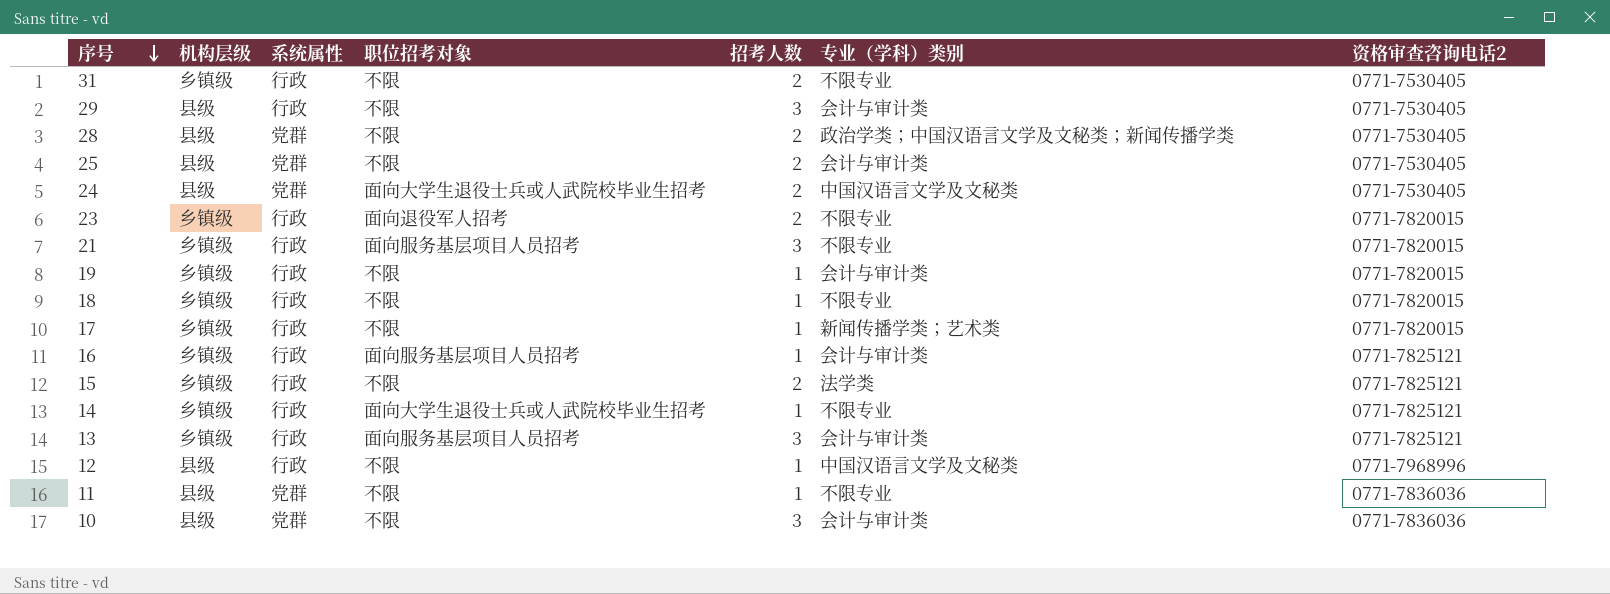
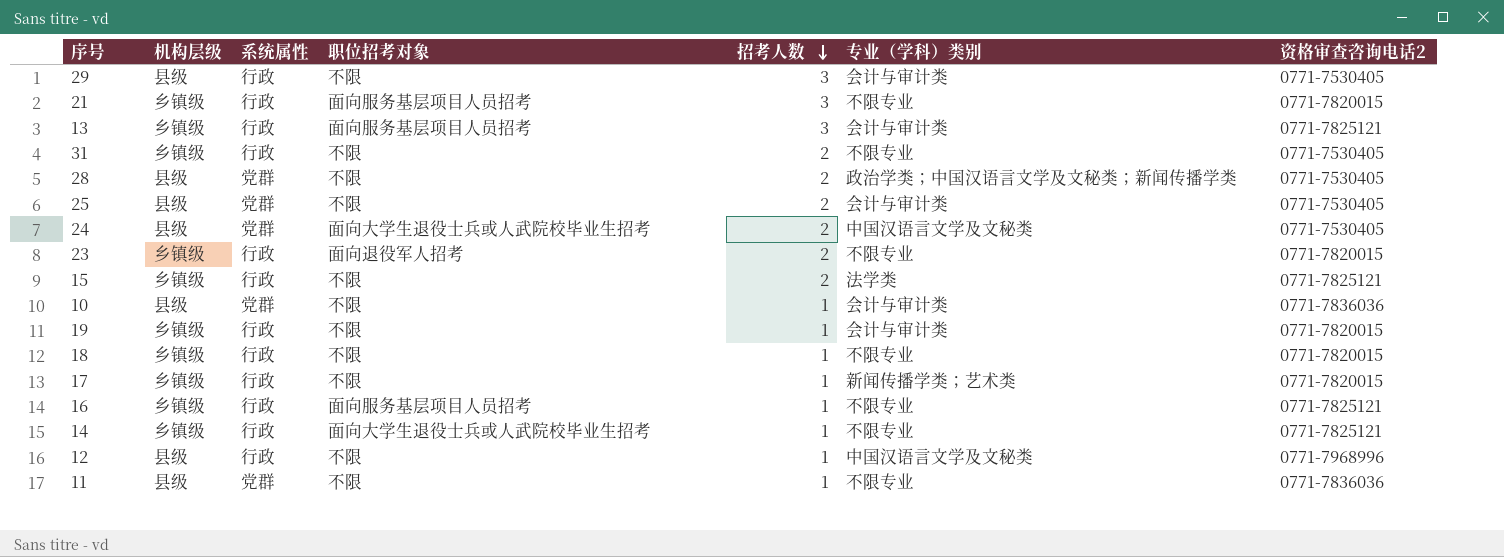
row order: 序号 descending -> 招考人数 descending
10 | 招考人数: 3 -> 1
16 | 专业（学科）类别: 会计与审计类 -> 不限专业

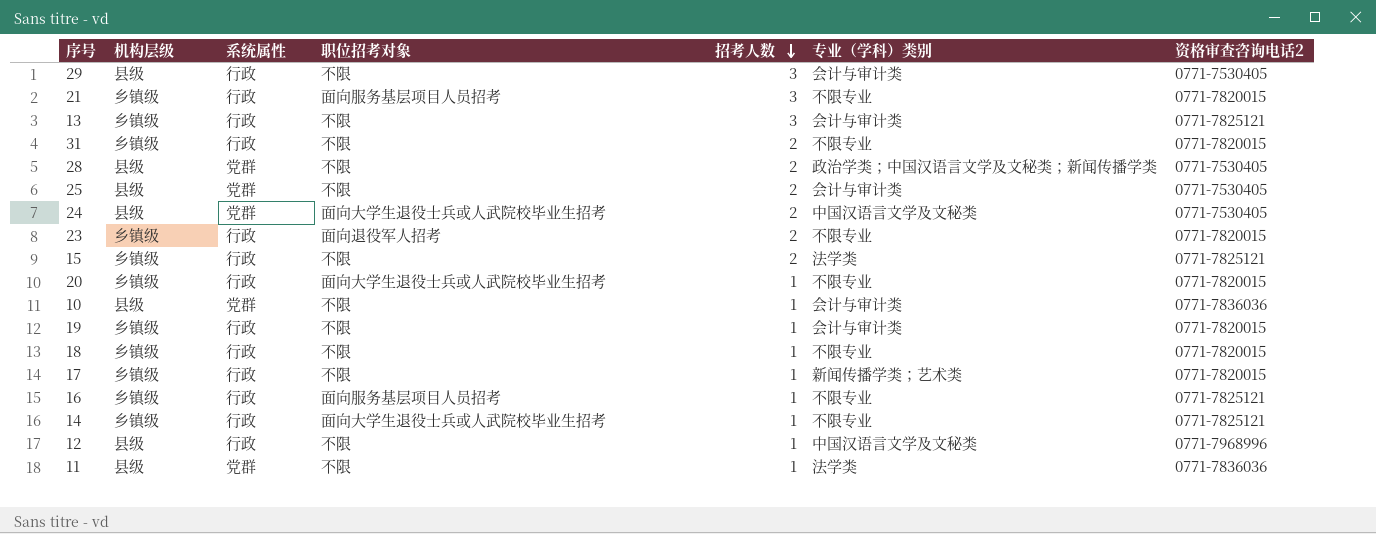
13 | 职位招考对象: 面向服务基层项目人员招考 -> 不限
31 | 资格审查咨询电话2: 0771-7530405 -> 0771-7820015
row 20: none -> 乡镇级 | 行政 | 面向大学生退役士兵或人武院校毕业生招考 | 1 | 不限专业 | 0771-7820015
11 | 专业（学科）类别: 不限专业 -> 法学类

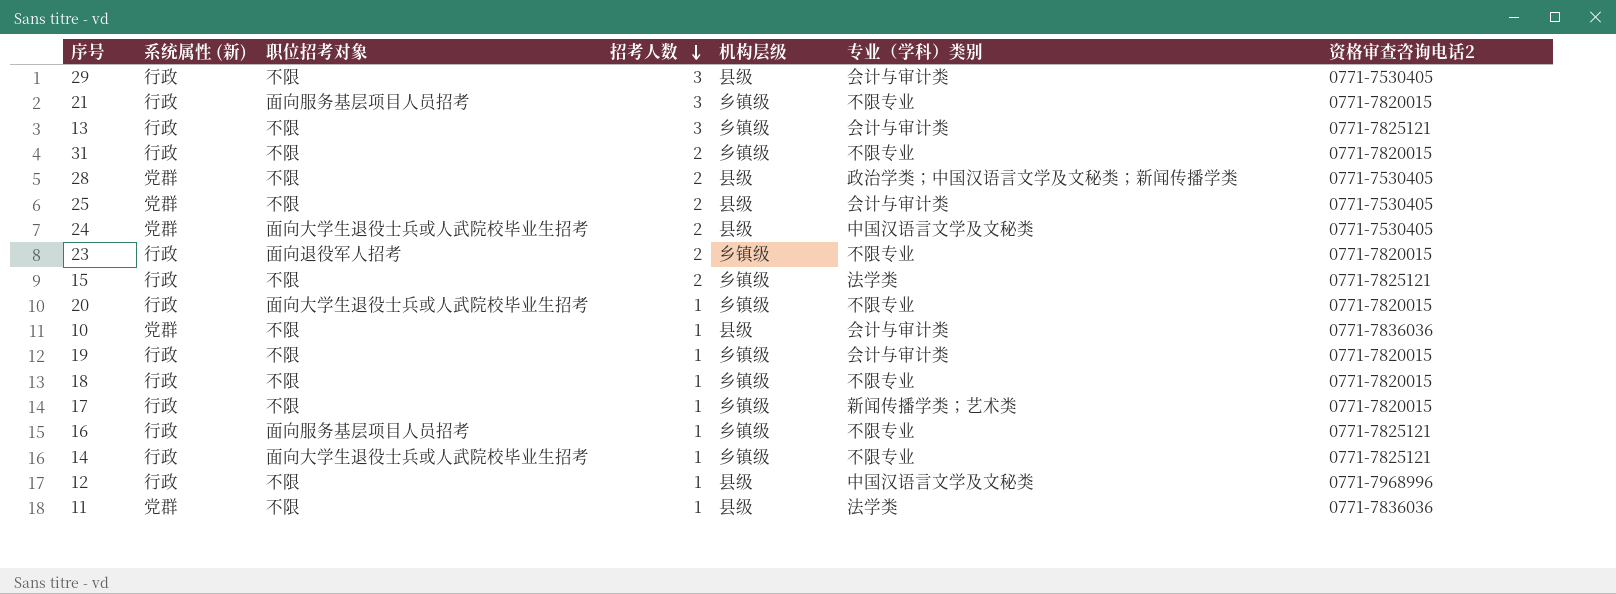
column name: 系统属性 -> 系统属性 (新)
column 机构层级 | position: 2 -> 5

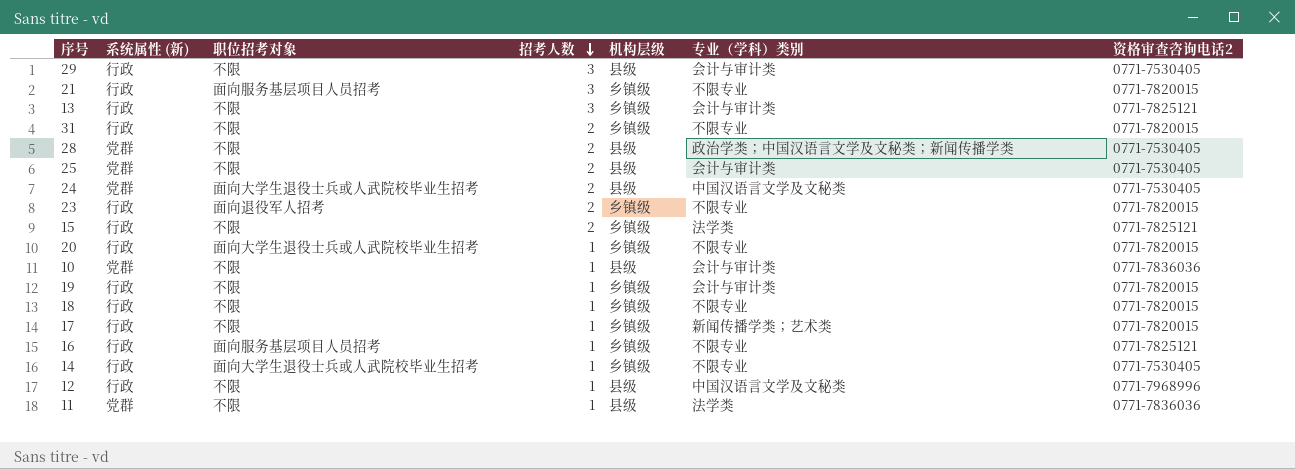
14 | 资格审查咨询电话2: 0771-7825121 -> 0771-7530405

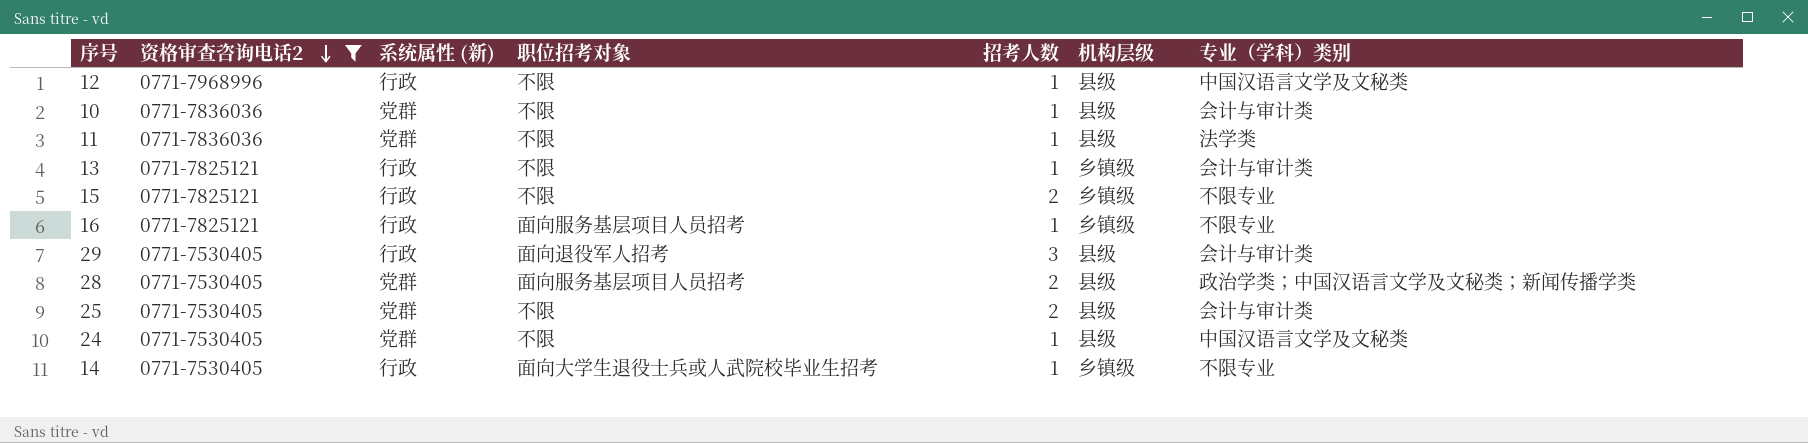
filter: none -> 资格审查咨询电话2 != 0771-7820015
row order: 招考人数 descending -> 资格审查咨询电话2 descending
column 资格审查咨询电话2 | position: 7 -> 2
13 | 招考人数: 3 -> 1
15 | 专业（学科）类别: 法学类 -> 不限专业
29 | 职位招考对象: 不限 -> 面向退役军人招考
28 | 职位招考对象: 不限 -> 面向服务基层项目人员招考
24 | 职位招考对象: 面向大学生退役士兵或人武院校毕业生招考 -> 不限
24 | 招考人数: 2 -> 1

